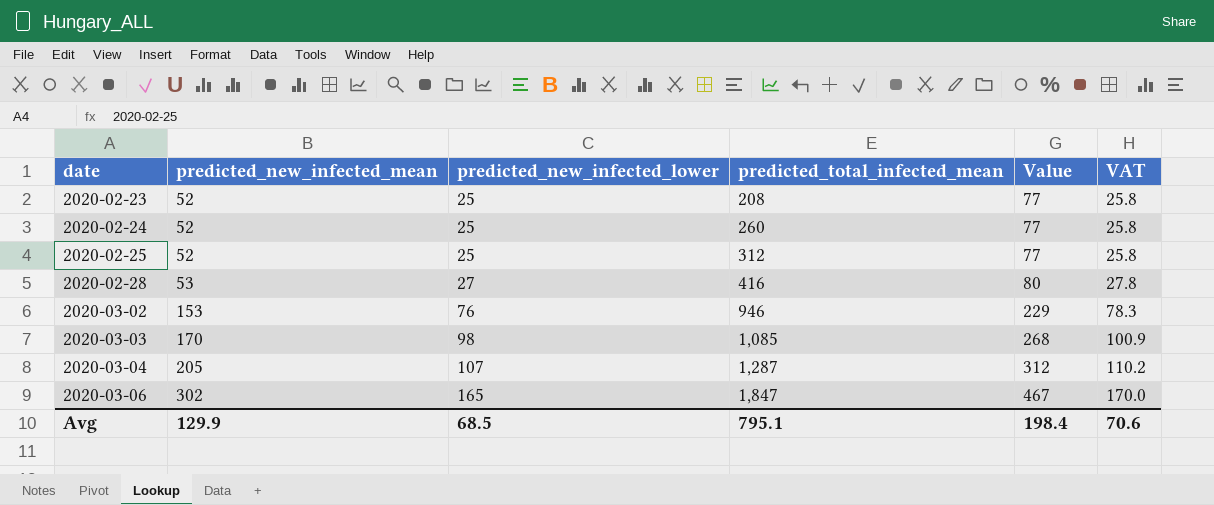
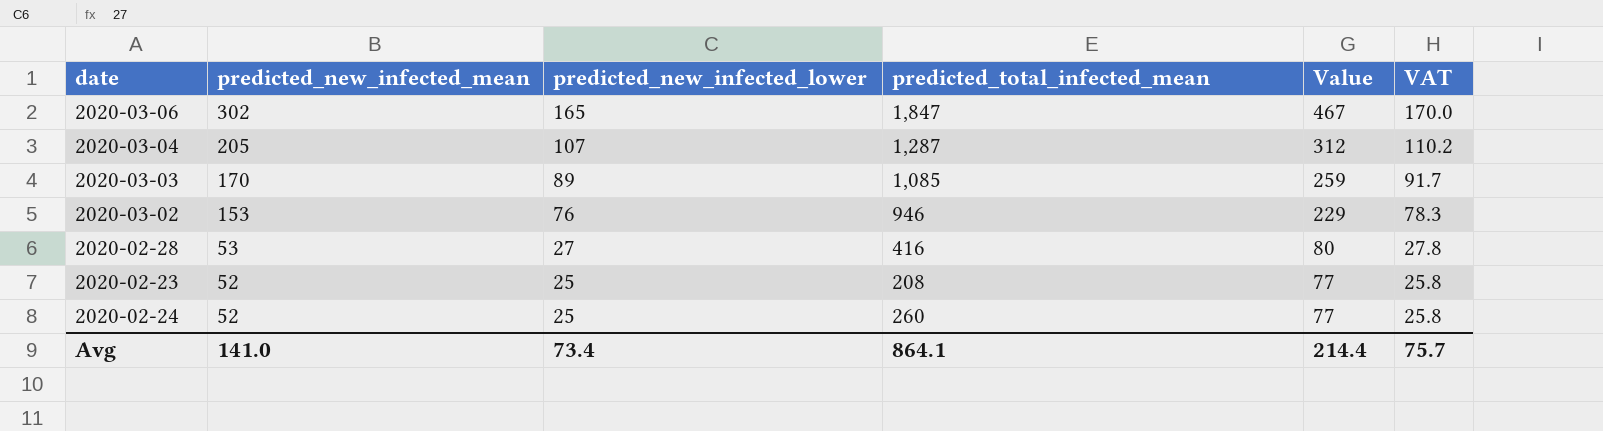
row order: date ascending -> predicted_new_infected_mean descending
row 2020-02-25: 52 | 25 | 312 | 77 | 25.8 -> none
2020-03-03 | predicted_new_infected_lower: 98 -> 89
2020-03-03 | Value: 268 -> 259
2020-03-03 | VAT: 100.9 -> 91.7
Avg | predicted_new_infected_mean: 129.9 -> 141.0
Avg | predicted_new_infected_lower: 68.5 -> 73.4
Avg | predicted_total_infected_mean: 795.1 -> 864.1
Avg | Value: 198.4 -> 214.4
Avg | VAT: 70.6 -> 75.7

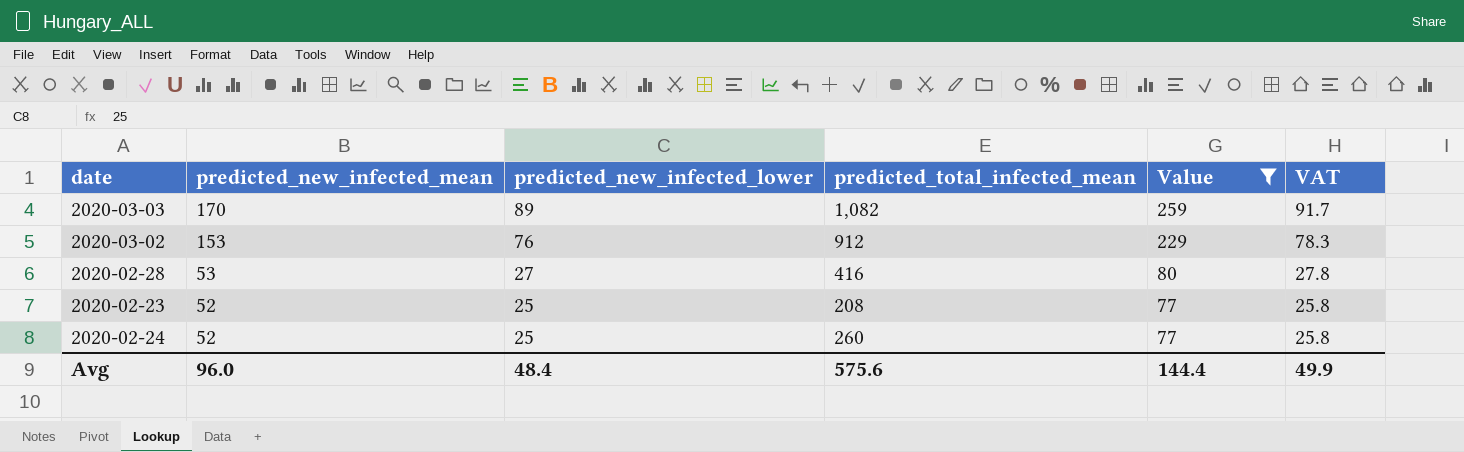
filter: none -> Value <= 259
2020-03-03 | predicted_total_infected_mean: 1,085 -> 1,082
2020-03-02 | predicted_total_infected_mean: 946 -> 912
Avg | predicted_new_infected_mean: 141.0 -> 96.0
Avg | predicted_new_infected_lower: 73.4 -> 48.4
Avg | predicted_total_infected_mean: 864.1 -> 575.6
Avg | Value: 214.4 -> 144.4
Avg | VAT: 75.7 -> 49.9

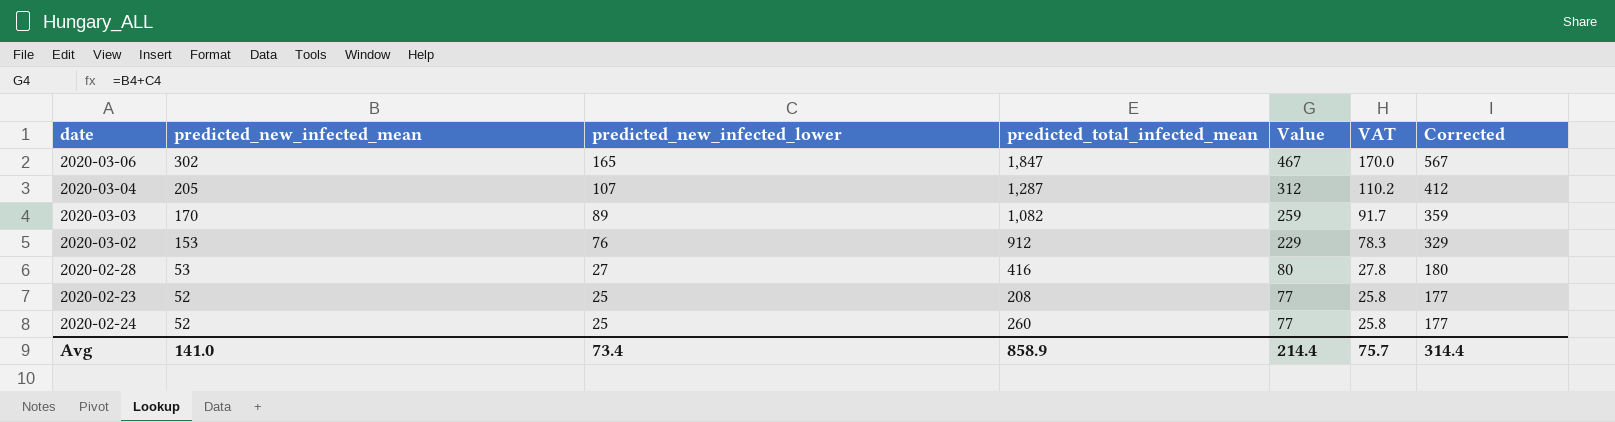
filter: Value <= 259 -> none
column Corrected | formula: none -> [Value] + 100
Avg | predicted_new_infected_mean: 96.0 -> 141.0
Avg | predicted_new_infected_lower: 48.4 -> 73.4
Avg | predicted_total_infected_mean: 575.6 -> 858.9
Avg | Value: 144.4 -> 214.4
Avg | VAT: 49.9 -> 75.7

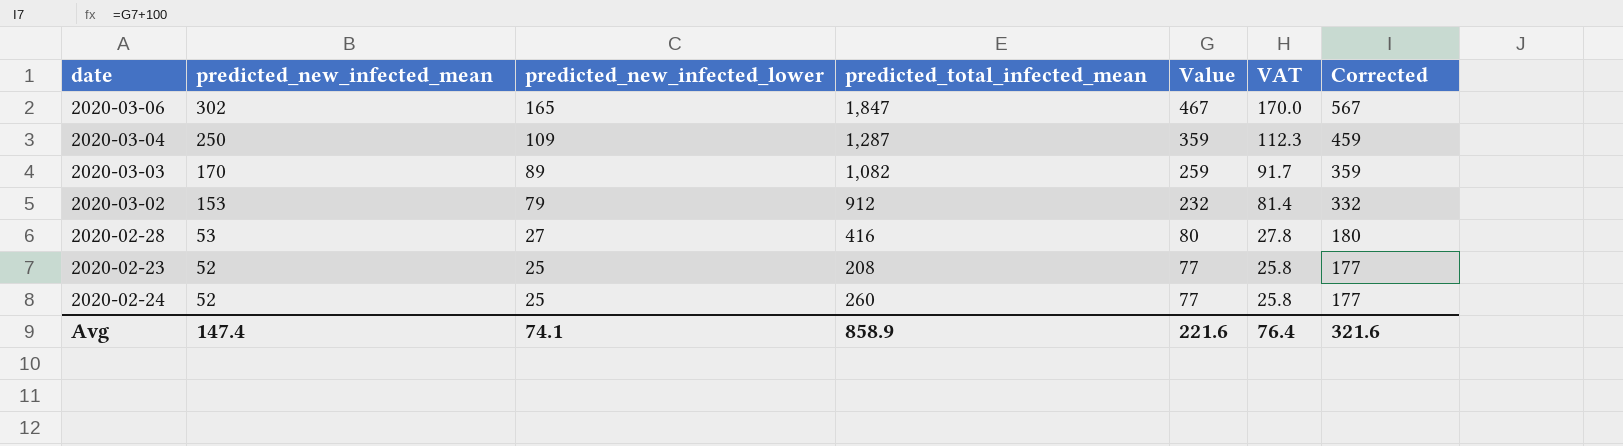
2020-03-04 | predicted_new_infected_mean: 205 -> 250
2020-03-04 | predicted_new_infected_lower: 107 -> 109
2020-03-04 | Value: 312 -> 359
2020-03-04 | VAT: 110.2 -> 112.3
2020-03-04 | Corrected: 412 -> 459
2020-03-02 | predicted_new_infected_lower: 76 -> 79
2020-03-02 | Value: 229 -> 232
2020-03-02 | VAT: 78.3 -> 81.4
2020-03-02 | Corrected: 329 -> 332
Avg | predicted_new_infected_mean: 141.0 -> 147.4
Avg | predicted_new_infected_lower: 73.4 -> 74.1
Avg | Value: 214.4 -> 221.6
Avg | VAT: 75.7 -> 76.4
Avg | Corrected: 314.4 -> 321.6

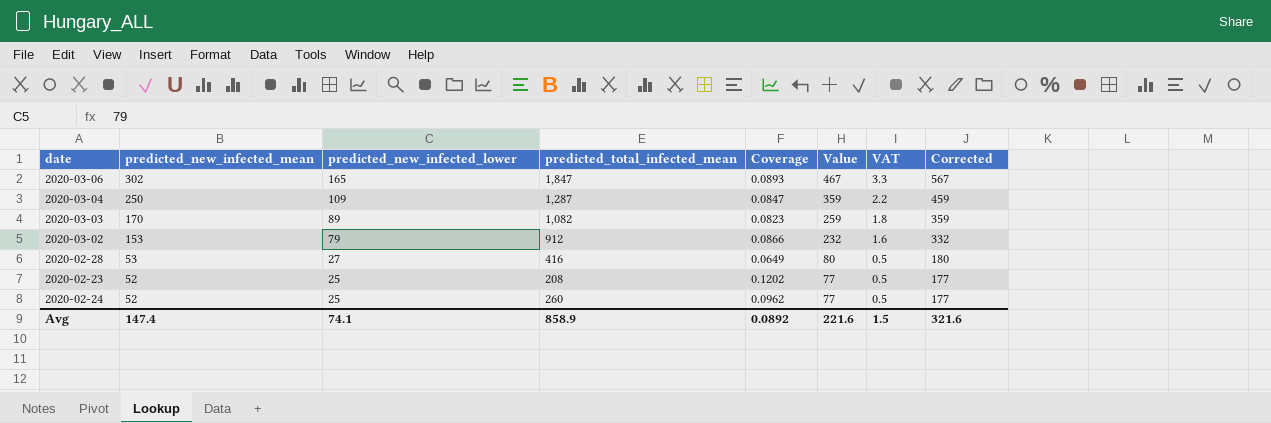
column Coverage | formula: none -> [predicted_new_infected_lower] / [predicted_total_infected_mean]
column VAT | formula: [predicted_new_infected_lower] * 1.03 -> [predicted_new_infected_lower] * 0.02
Avg | VAT: 76.4 -> 1.5

